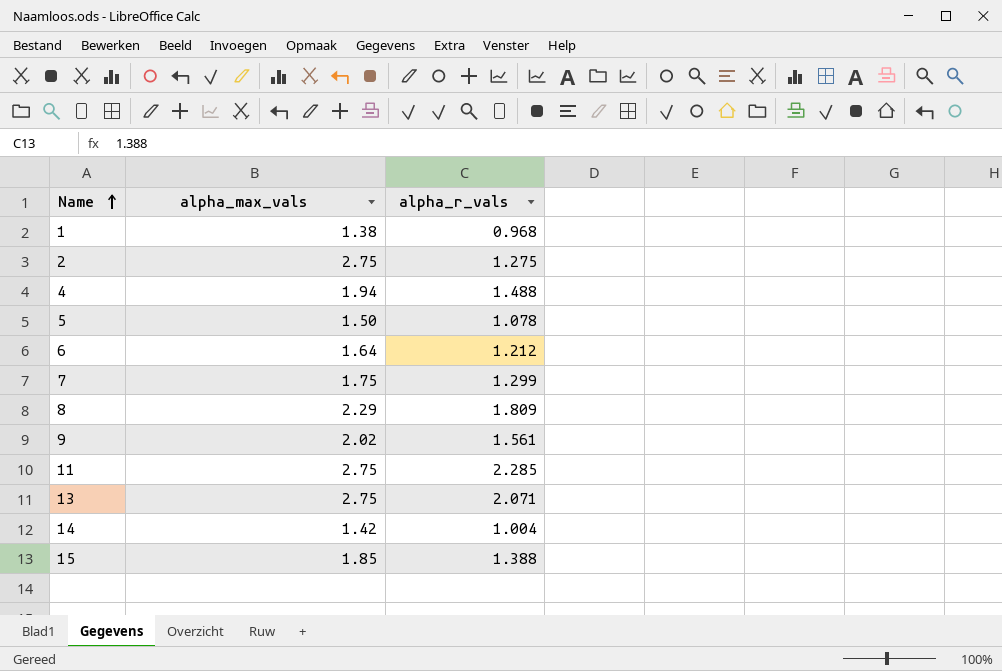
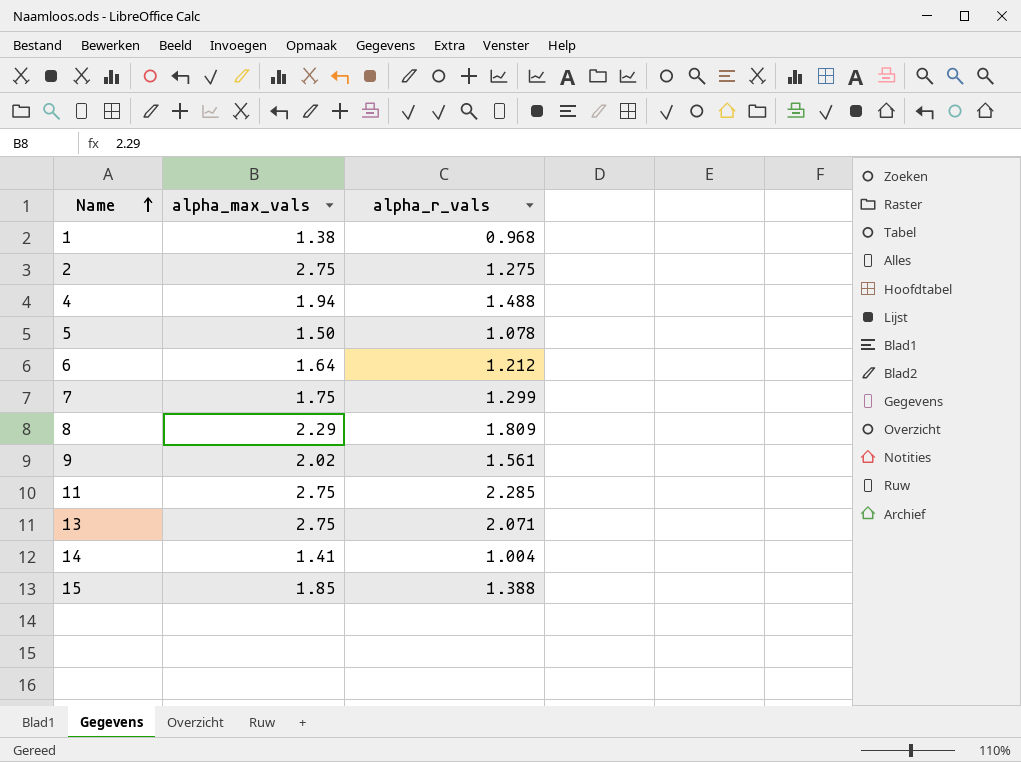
14 | alpha_max_vals: 1.42 -> 1.41

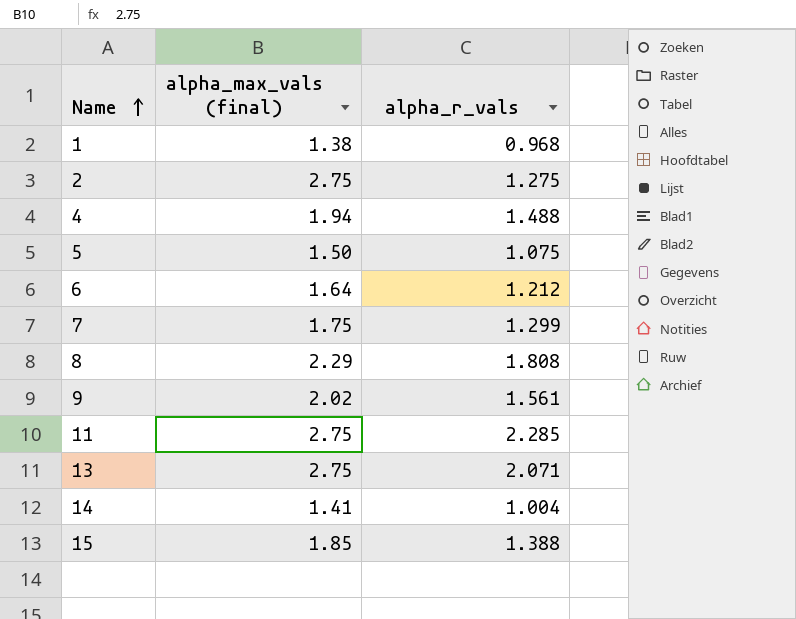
column name: alpha_max_vals -> alpha_max_vals (final)
5 | alpha_r_vals: 1.078 -> 1.075
8 | alpha_r_vals: 1.809 -> 1.808

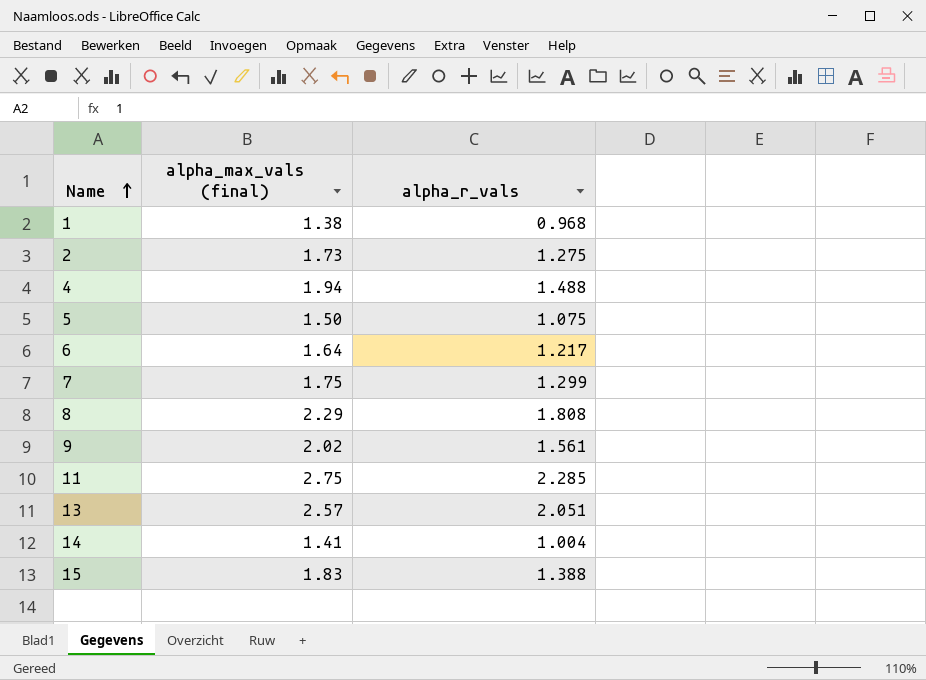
2 | alpha_max_vals (final): 2.75 -> 1.73
6 | alpha_r_vals: 1.212 -> 1.217
13 | alpha_max_vals (final): 2.75 -> 2.57
13 | alpha_r_vals: 2.071 -> 2.051
15 | alpha_max_vals (final): 1.85 -> 1.83

